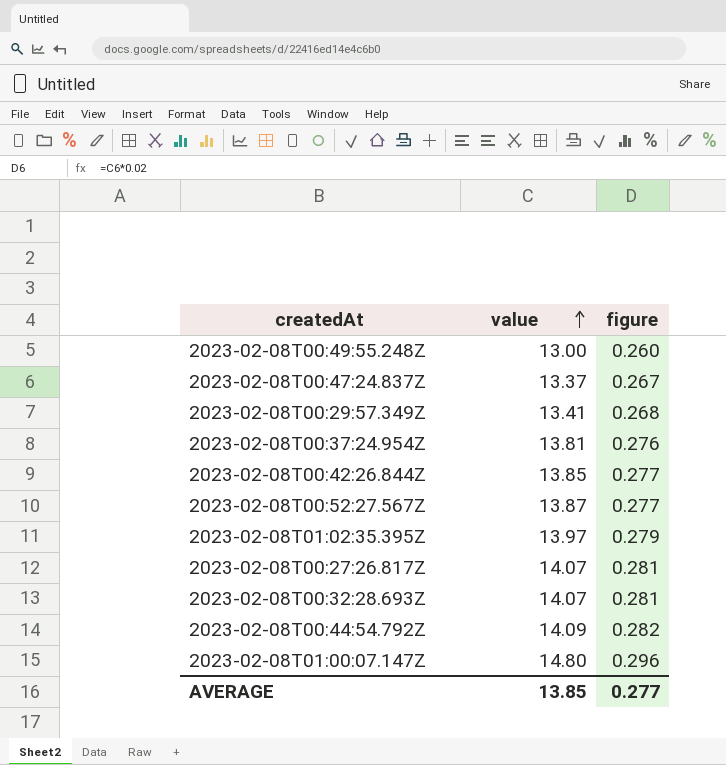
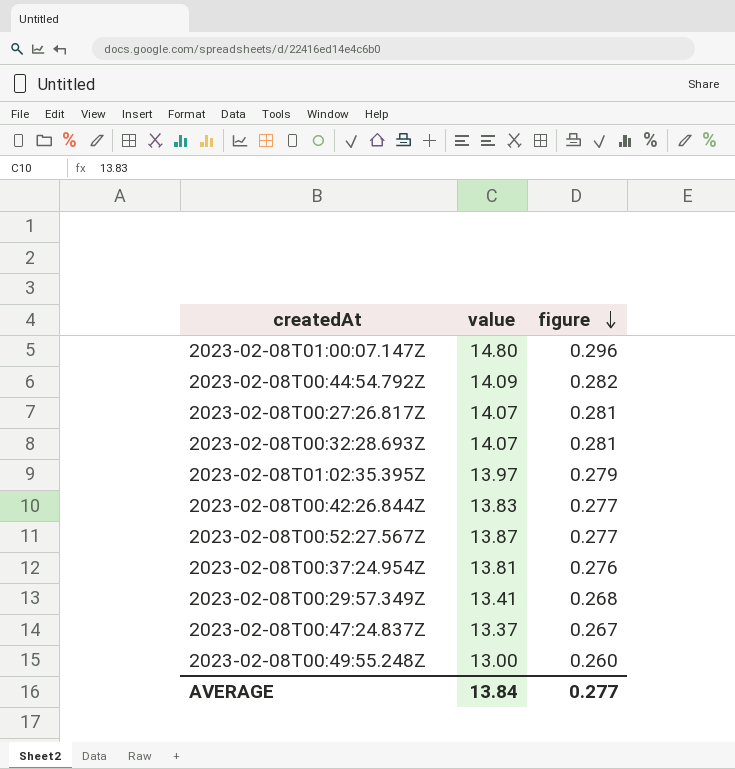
row order: value ascending -> figure descending
2023-02-08T00:42:26.844Z | value: 13.85 -> 13.83
AVERAGE | value: 13.85 -> 13.84

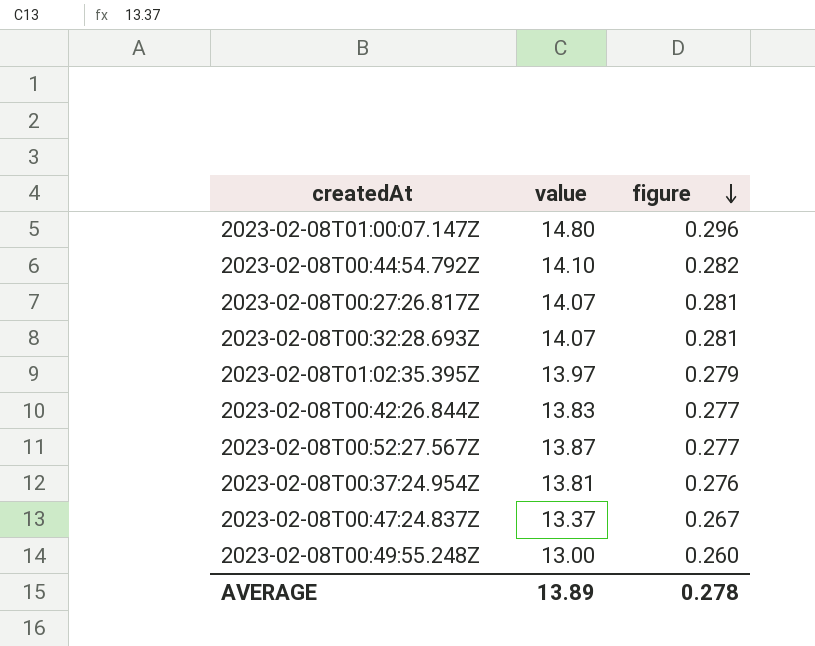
row 2023-02-08T00:29:57.349Z: 13.41 | 0.268 -> none
2023-02-08T00:44:54.792Z | value: 14.09 -> 14.10
AVERAGE | value: 13.84 -> 13.89
AVERAGE | figure: 0.277 -> 0.278

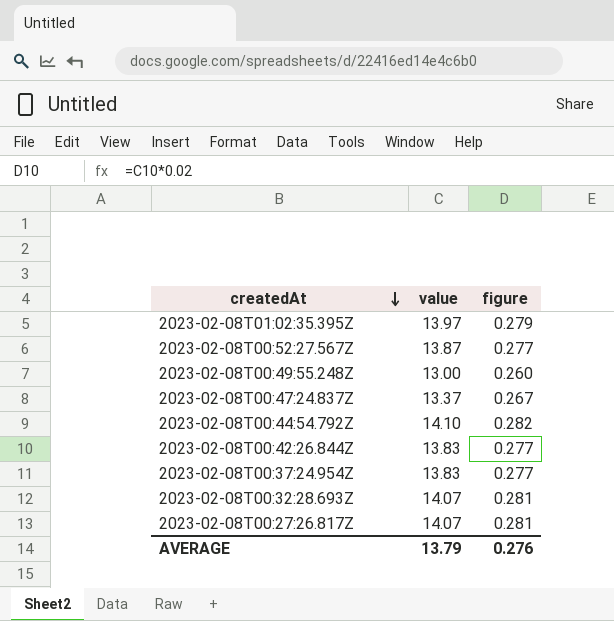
row order: figure descending -> createdAt descending
row 2023-02-08T01:00:07.147Z: 14.80 | 0.296 -> none
2023-02-08T00:37:24.954Z | value: 13.81 -> 13.83
2023-02-08T00:37:24.954Z | figure: 0.276 -> 0.277
AVERAGE | value: 13.89 -> 13.79
AVERAGE | figure: 0.278 -> 0.276

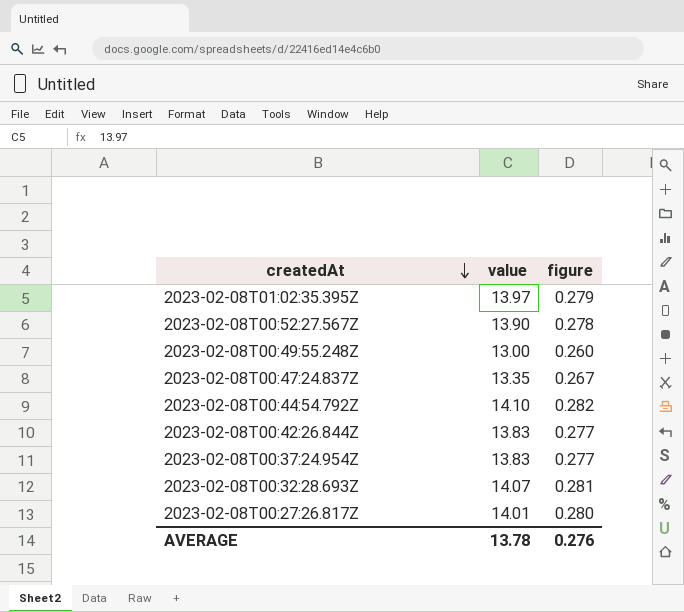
2023-02-08T00:52:27.567Z | value: 13.87 -> 13.90
2023-02-08T00:52:27.567Z | figure: 0.277 -> 0.278
2023-02-08T00:47:24.837Z | value: 13.37 -> 13.35
2023-02-08T00:27:26.817Z | value: 14.07 -> 14.01
2023-02-08T00:27:26.817Z | figure: 0.281 -> 0.280
AVERAGE | value: 13.79 -> 13.78

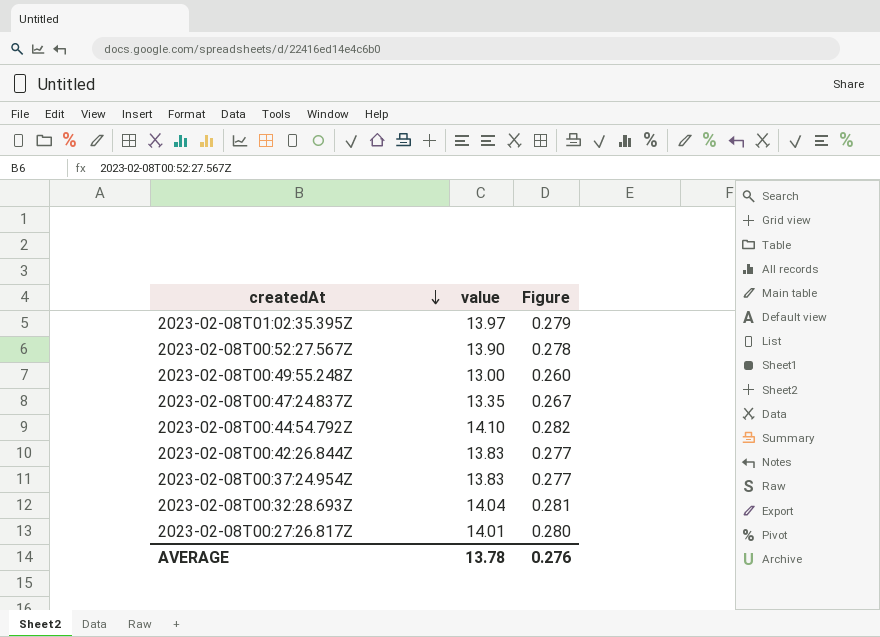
column name: figure -> Figure
2023-02-08T00:32:28.693Z | value: 14.07 -> 14.04

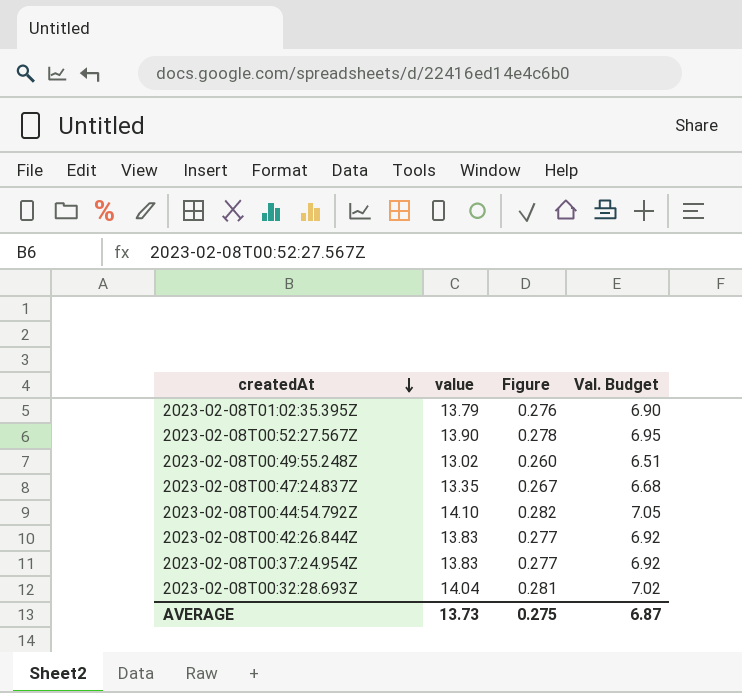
column Val. Budget | formula: none -> [value] * 0.5
row 2023-02-08T00:27:26.817Z: 14.01 | 0.280 -> none
2023-02-08T01:02:35.395Z | value: 13.97 -> 13.79
2023-02-08T01:02:35.395Z | Figure: 0.279 -> 0.276
2023-02-08T00:49:55.248Z | value: 13.00 -> 13.02
AVERAGE | value: 13.78 -> 13.73
AVERAGE | Figure: 0.276 -> 0.275

